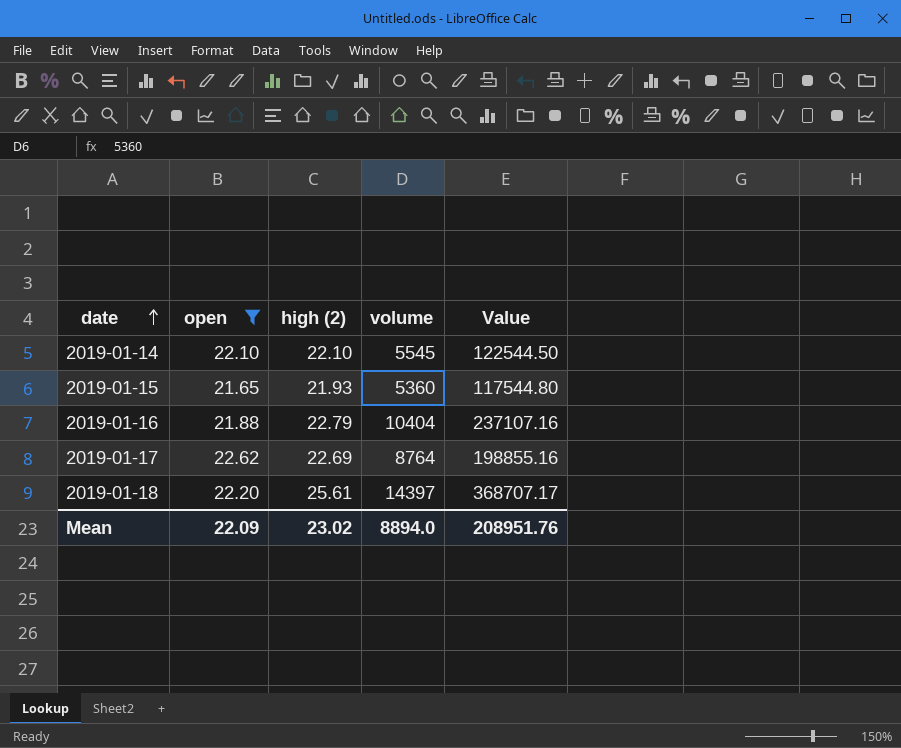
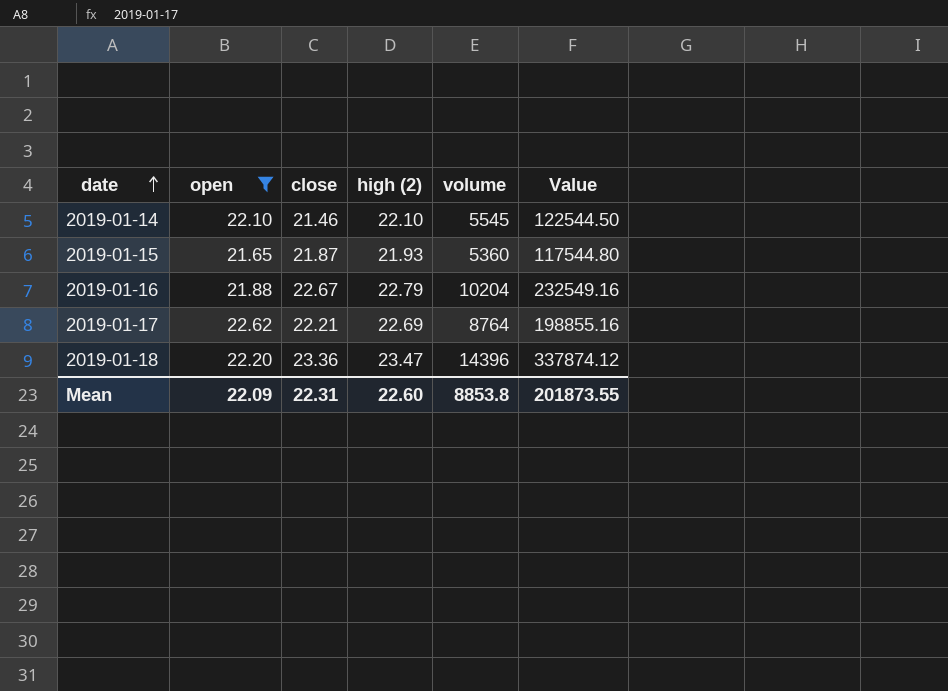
column close | position: none -> 3
2019-01-16 | volume: 10404 -> 10204
2019-01-16 | Value: 237107.16 -> 232549.16
2019-01-18 | high (2): 25.61 -> 23.47
2019-01-18 | volume: 14397 -> 14396
2019-01-18 | Value: 368707.17 -> 337874.12
Mean | high (2): 23.02 -> 22.60
Mean | volume: 8894.0 -> 8853.8
Mean | Value: 208951.76 -> 201873.55

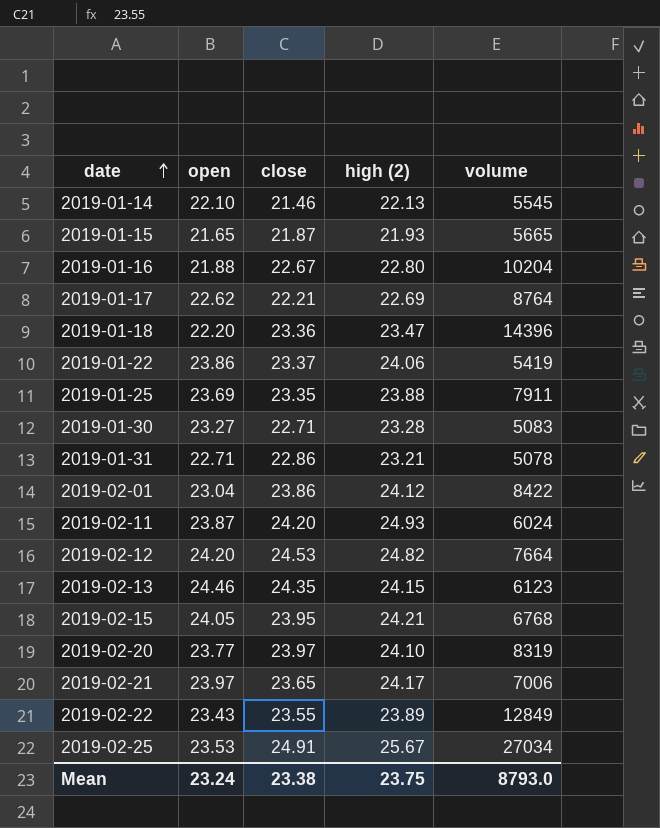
filter: open <= 22.62 -> none
column Value | formula: [high (2)] * [volume] -> none
2019-01-14 | high (2): 22.10 -> 22.13
2019-01-15 | volume: 5360 -> 5665
2019-01-16 | high (2): 22.79 -> 22.80
Mean | open: 22.09 -> 23.24
Mean | close: 22.31 -> 23.38
Mean | high (2): 22.60 -> 23.75
Mean | volume: 8853.8 -> 8793.0

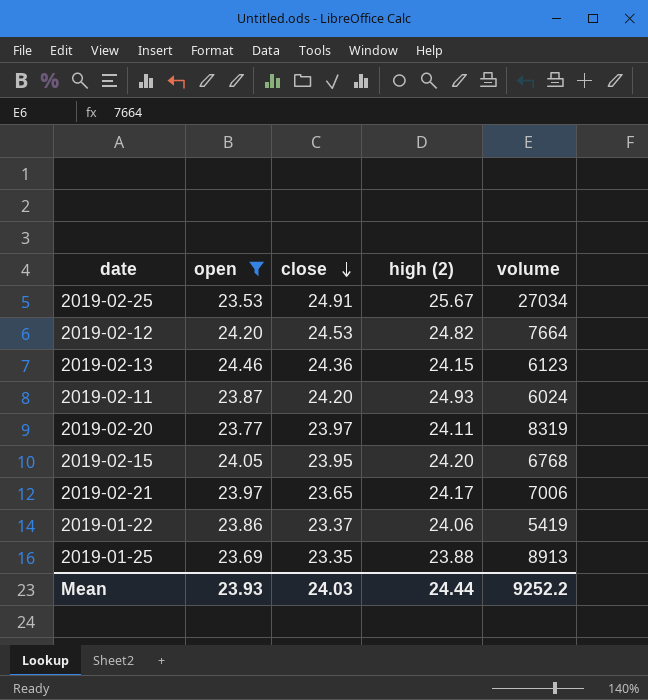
filter: none -> open >= 23.53
row order: date ascending -> close descending
2019-02-13 | close: 24.35 -> 24.36
2019-02-20 | high (2): 24.10 -> 24.11
2019-02-15 | high (2): 24.21 -> 24.20
2019-01-25 | volume: 7911 -> 8913
Mean | open: 23.24 -> 23.93
Mean | close: 23.38 -> 24.03
Mean | high (2): 23.75 -> 24.44
Mean | volume: 8793.0 -> 9252.2

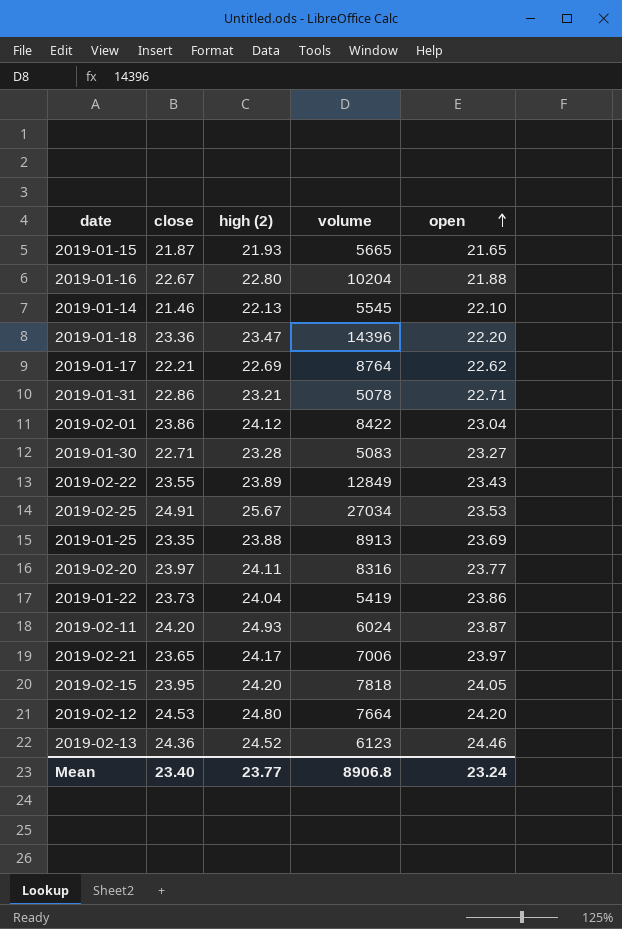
filter: open >= 23.53 -> none
row order: close descending -> open ascending
column open | position: 2 -> 5
2019-02-20 | volume: 8319 -> 8316
2019-01-22 | close: 23.37 -> 23.73
2019-01-22 | high (2): 24.06 -> 24.04
2019-02-15 | volume: 6768 -> 7818
2019-02-12 | high (2): 24.82 -> 24.80
2019-02-13 | high (2): 24.15 -> 24.52
Mean | close: 24.03 -> 23.40
Mean | high (2): 24.44 -> 23.77
Mean | volume: 9252.2 -> 8906.8
Mean | open: 23.93 -> 23.24

